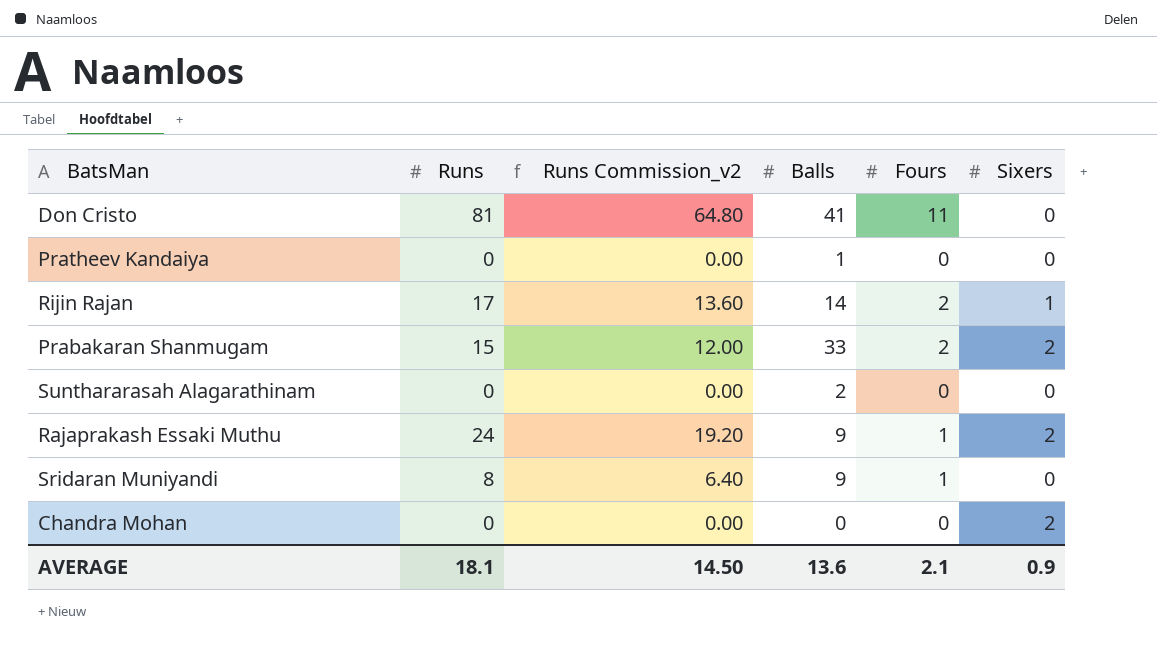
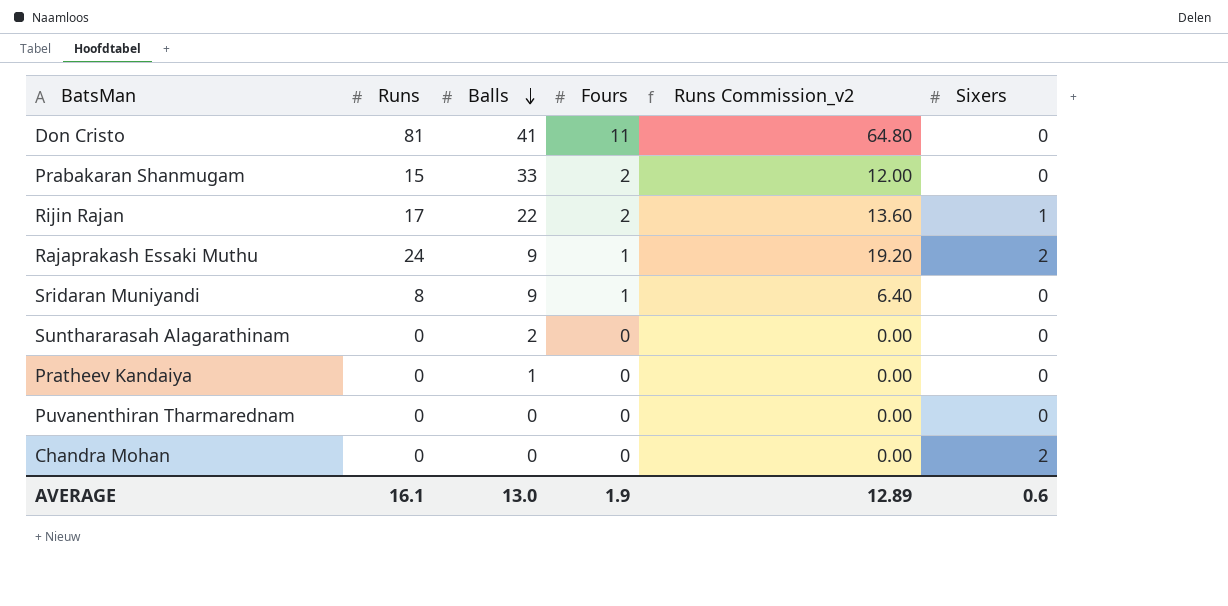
row order: none -> Balls descending
column Runs Commission_v2 | position: 3 -> 5
Prabakaran Shanmugam | Sixers: 2 -> 0
Rijin Rajan | Balls: 14 -> 22
row Puvanenthiran Tharmarednam: none -> 0 | 0 | 0 | 0.00 | 0
AVERAGE | Runs: 18.1 -> 16.1
AVERAGE | Balls: 13.6 -> 13.0
AVERAGE | Fours: 2.1 -> 1.9
AVERAGE | Runs Commission_v2: 14.50 -> 12.89
AVERAGE | Sixers: 0.9 -> 0.6

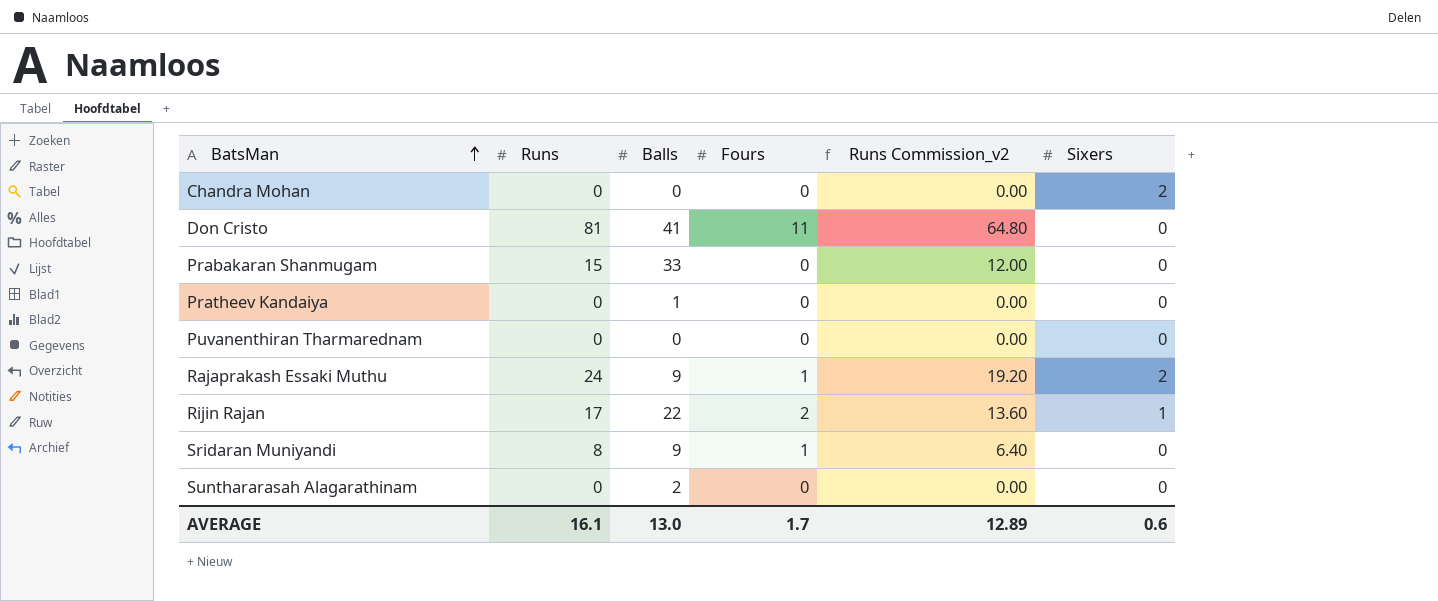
row order: Balls descending -> BatsMan ascending
Prabakaran Shanmugam | Fours: 2 -> 0
AVERAGE | Fours: 1.9 -> 1.7

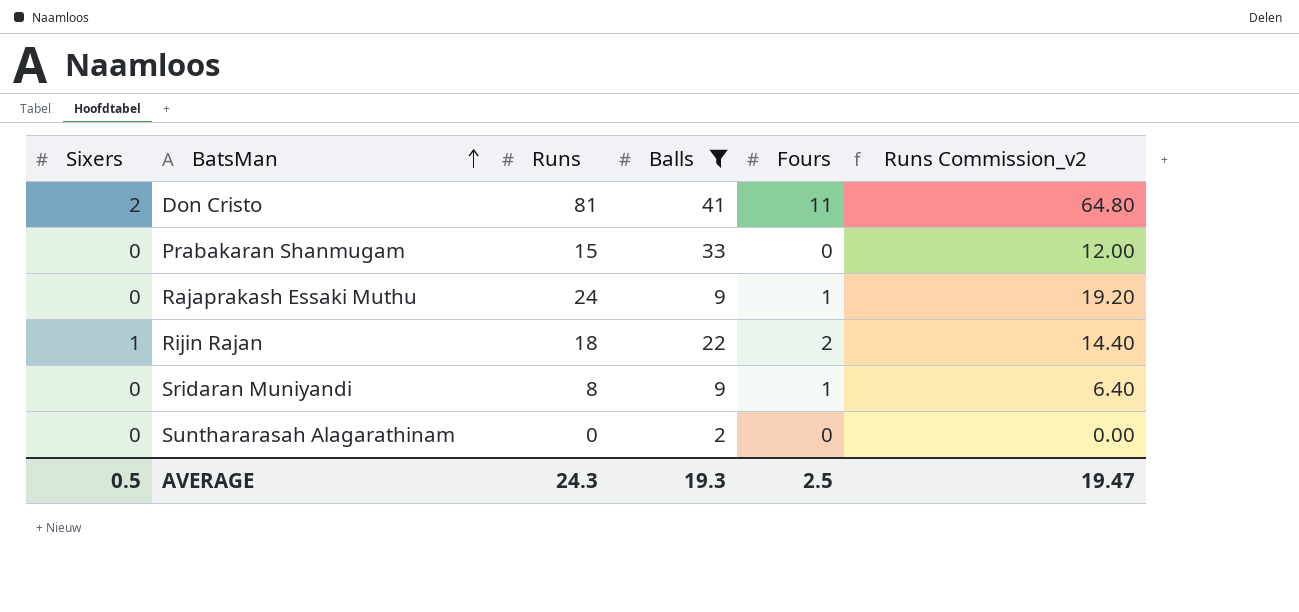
filter: none -> Balls >= 2
column Sixers | position: 6 -> 1
Don Cristo | Sixers: 0 -> 2
Rajaprakash Essaki Muthu | Sixers: 2 -> 0
Rijin Rajan | Runs: 17 -> 18
Rijin Rajan | Runs Commission_v2: 13.60 -> 14.40
AVERAGE | Sixers: 0.6 -> 0.5
AVERAGE | Runs: 16.1 -> 24.3
AVERAGE | Balls: 13.0 -> 19.3
AVERAGE | Fours: 1.7 -> 2.5
AVERAGE | Runs Commission_v2: 12.89 -> 19.47

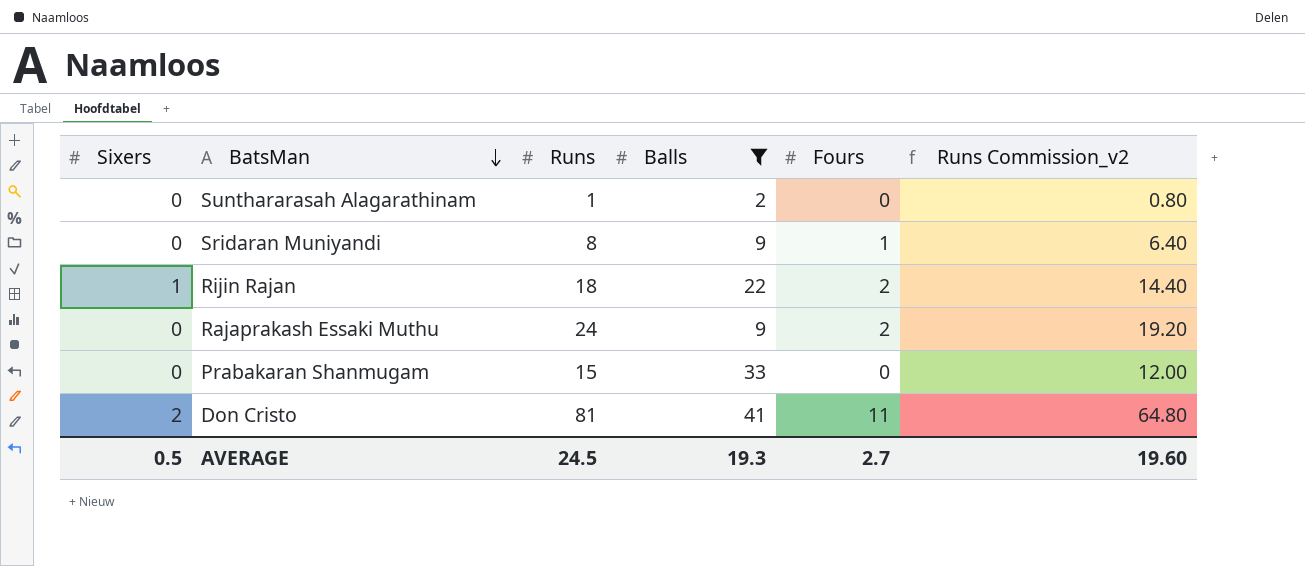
row order: BatsMan ascending -> BatsMan descending
Sunthararasah Alagarathinam | Runs: 0 -> 1
Sunthararasah Alagarathinam | Runs Commission_v2: 0.00 -> 0.80
Rajaprakash Essaki Muthu | Fours: 1 -> 2
AVERAGE | Runs: 24.3 -> 24.5
AVERAGE | Fours: 2.5 -> 2.7
AVERAGE | Runs Commission_v2: 19.47 -> 19.60

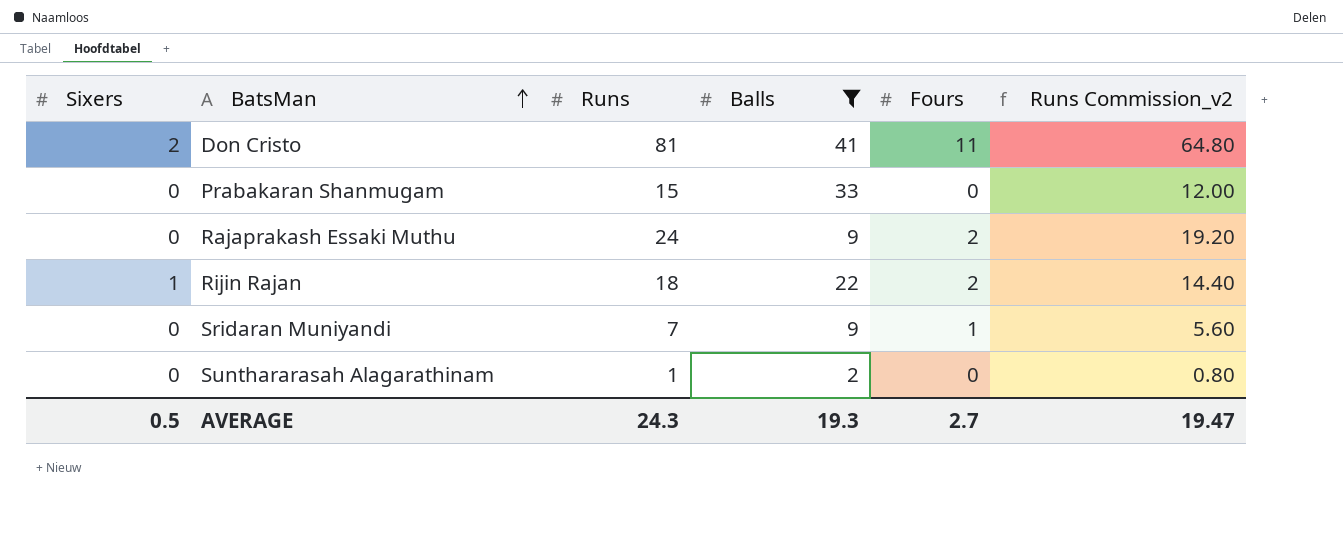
row order: BatsMan descending -> BatsMan ascending
Sridaran Muniyandi | Runs: 8 -> 7
Sridaran Muniyandi | Runs Commission_v2: 6.40 -> 5.60
AVERAGE | Runs: 24.5 -> 24.3
AVERAGE | Runs Commission_v2: 19.60 -> 19.47

